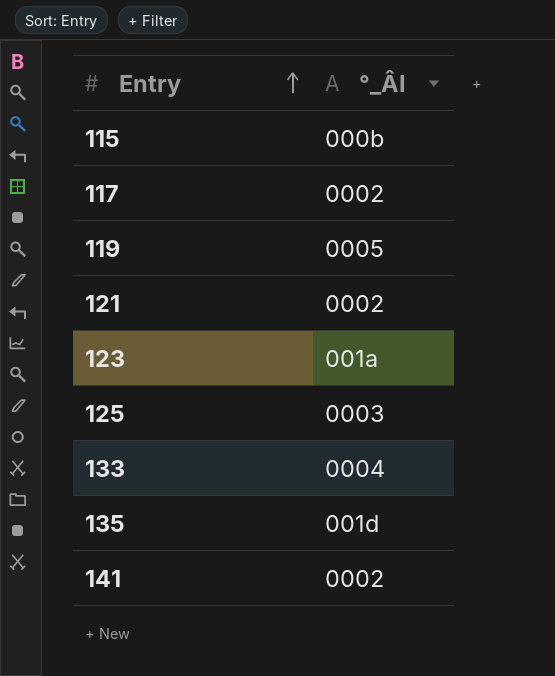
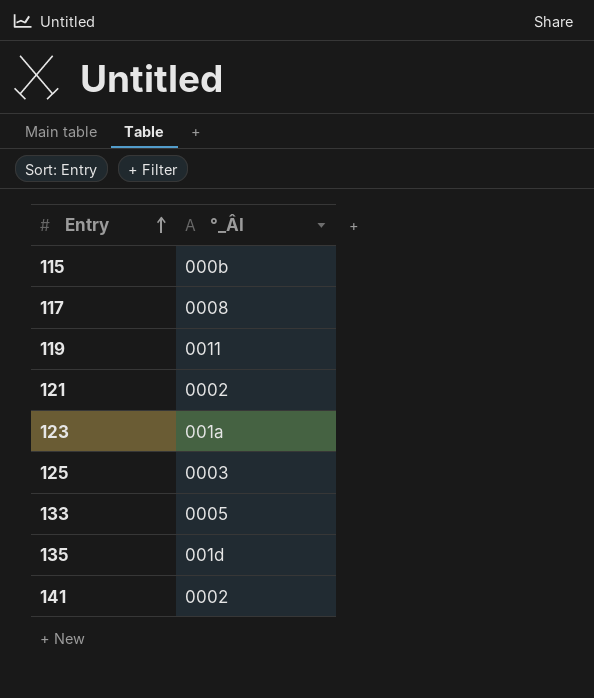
117 | °_ÂI: 0002 -> 0008
119 | °_ÂI: 0005 -> 0011
133 | °_ÂI: 0004 -> 0005

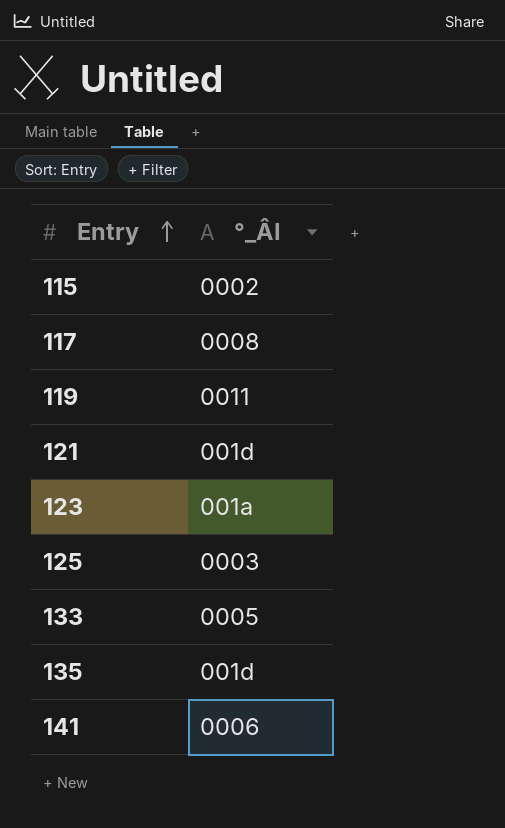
115 | °_ÂI: 000b -> 0002
121 | °_ÂI: 0002 -> 001d
141 | °_ÂI: 0002 -> 0006

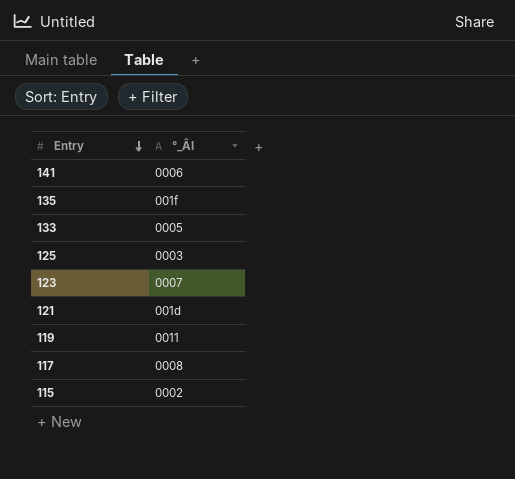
row order: Entry ascending -> Entry descending
135 | °_ÂI: 001d -> 001f
123 | °_ÂI: 001a -> 0007

